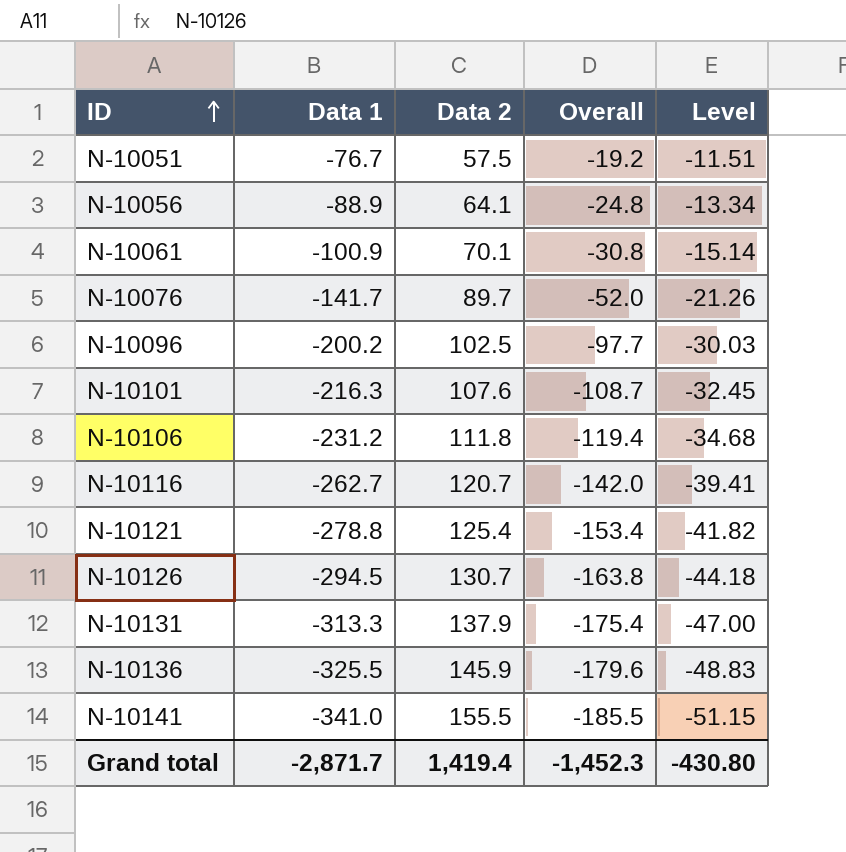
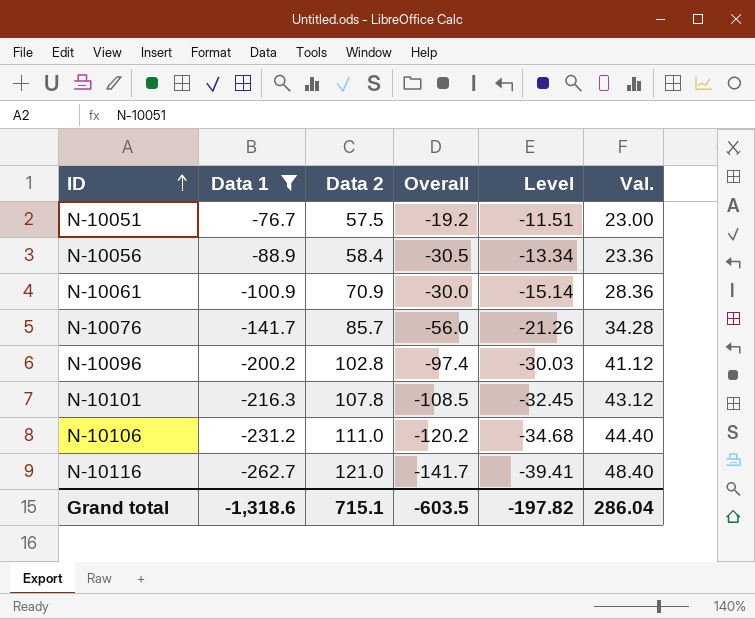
filter: none -> Data 1 >= -262.7
column Val. | formula: none -> [Data 2] * 0.4
N-10056 | Data 2: 64.1 -> 58.4
N-10056 | Overall: -24.8 -> -30.5
N-10061 | Data 2: 70.1 -> 70.9
N-10061 | Overall: -30.8 -> -30.0
N-10076 | Data 2: 89.7 -> 85.7
N-10076 | Overall: -52.0 -> -56.0
N-10096 | Data 2: 102.5 -> 102.8
N-10096 | Overall: -97.7 -> -97.4
N-10101 | Data 2: 107.6 -> 107.8
N-10101 | Overall: -108.7 -> -108.5
N-10106 | Data 2: 111.8 -> 111.0
N-10106 | Overall: -119.4 -> -120.2
N-10116 | Data 2: 120.7 -> 121.0
N-10116 | Overall: -142.0 -> -141.7
Grand total | Data 1: -2,871.7 -> -1,318.6
Grand total | Data 2: 1,419.4 -> 715.1
Grand total | Overall: -1,452.3 -> -603.5
Grand total | Level: -430.80 -> -197.82

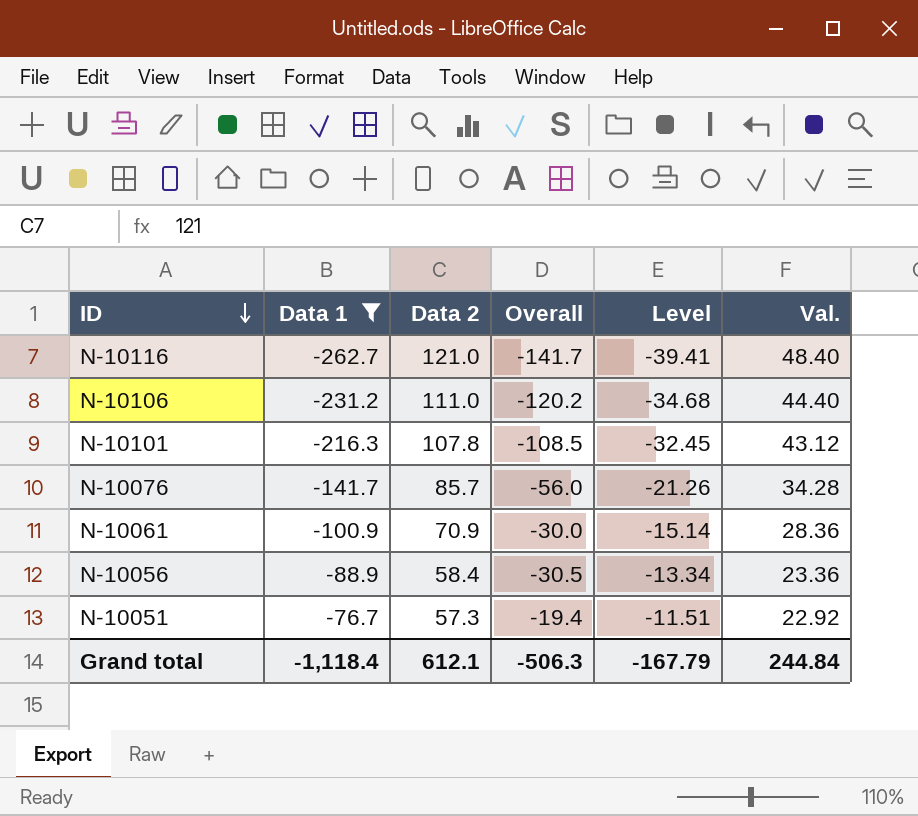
row order: ID ascending -> ID descending
row N-10096: -200.2 | 102.8 | -97.4 | -30.03 | 41.12 -> none
N-10051 | Data 2: 57.5 -> 57.3
N-10051 | Overall: -19.2 -> -19.4
N-10051 | Val.: 23.00 -> 22.92
Grand total | Data 1: -1,318.6 -> -1,118.4
Grand total | Data 2: 715.1 -> 612.1
Grand total | Overall: -603.5 -> -506.3
Grand total | Level: -197.82 -> -167.79
Grand total | Val.: 286.04 -> 244.84

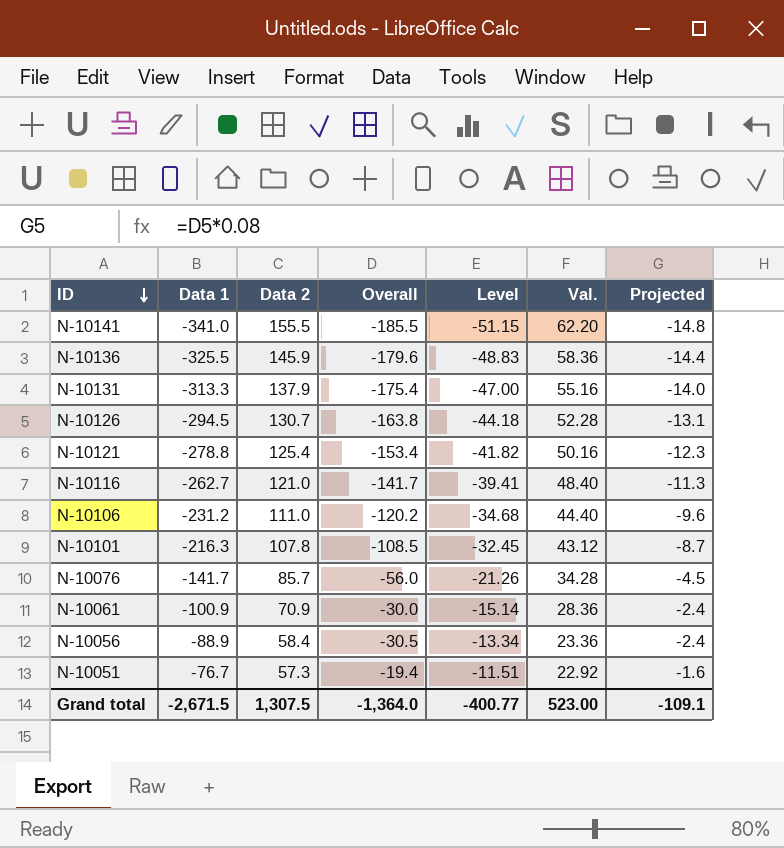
filter: Data 1 >= -262.7 -> none
column Projected | formula: none -> [Overall] * 0.08
Grand total | Data 1: -1,118.4 -> -2,671.5
Grand total | Data 2: 612.1 -> 1,307.5
Grand total | Overall: -506.3 -> -1,364.0
Grand total | Level: -167.79 -> -400.77
Grand total | Val.: 244.84 -> 523.00

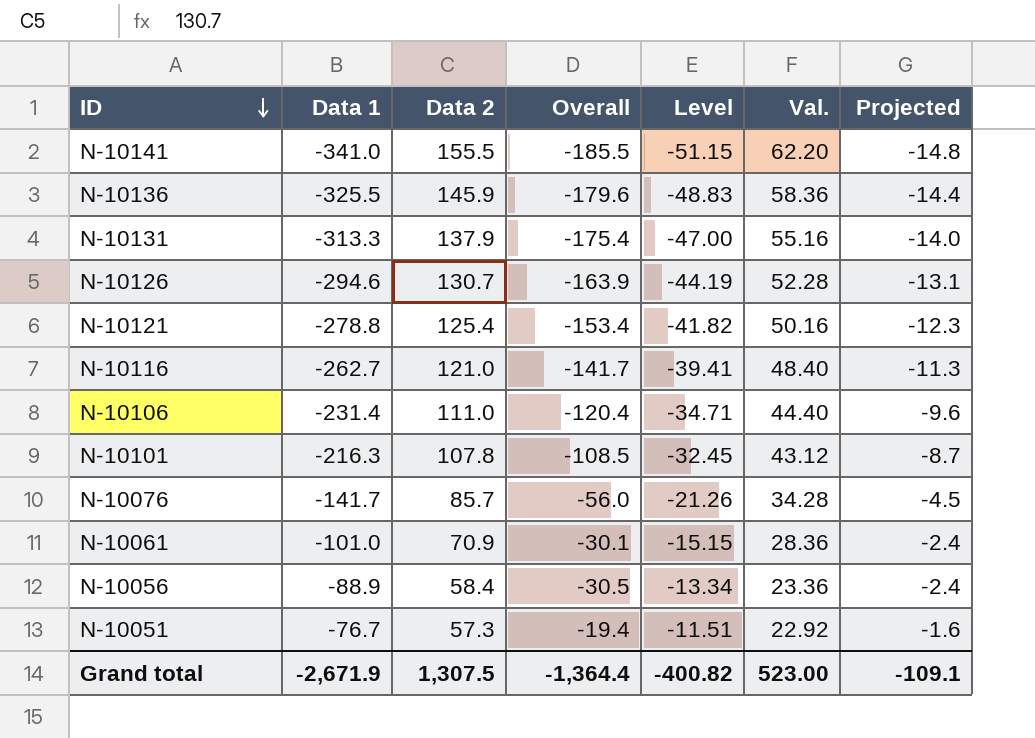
N-10126 | Data 1: -294.5 -> -294.6
N-10126 | Overall: -163.8 -> -163.9
N-10126 | Level: -44.18 -> -44.19
N-10106 | Data 1: -231.2 -> -231.4
N-10106 | Overall: -120.2 -> -120.4
N-10106 | Level: -34.68 -> -34.71
N-10061 | Data 1: -100.9 -> -101.0
N-10061 | Overall: -30.0 -> -30.1
N-10061 | Level: -15.14 -> -15.15
Grand total | Data 1: -2,671.5 -> -2,671.9
Grand total | Overall: -1,364.0 -> -1,364.4
Grand total | Level: -400.77 -> -400.82

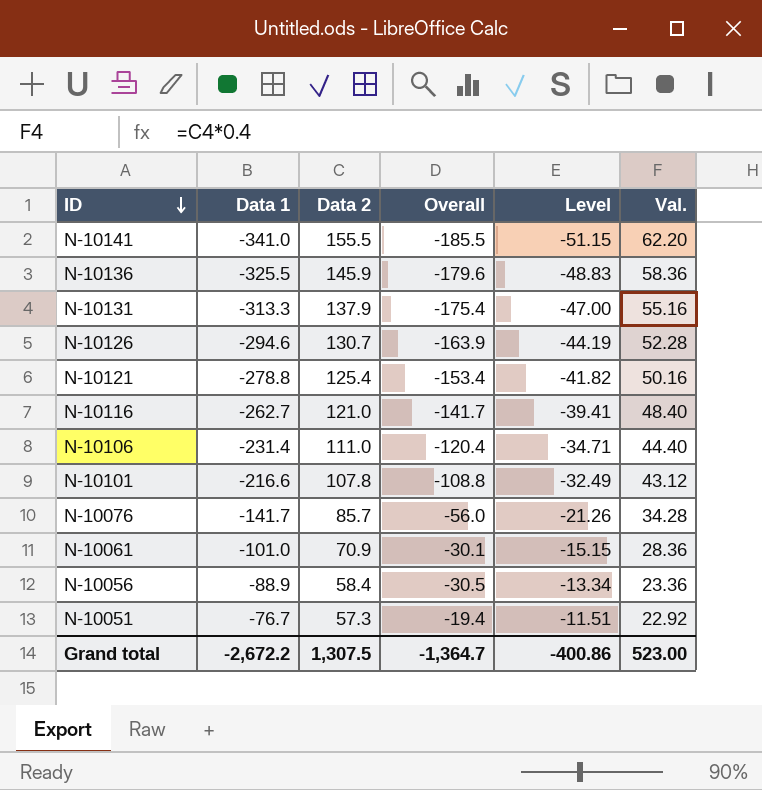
column Projected | formula: [Overall] * 0.08 -> none
N-10101 | Data 1: -216.3 -> -216.6
N-10101 | Overall: -108.5 -> -108.8
N-10101 | Level: -32.45 -> -32.49
Grand total | Data 1: -2,671.9 -> -2,672.2
Grand total | Overall: -1,364.4 -> -1,364.7
Grand total | Level: -400.82 -> -400.86

